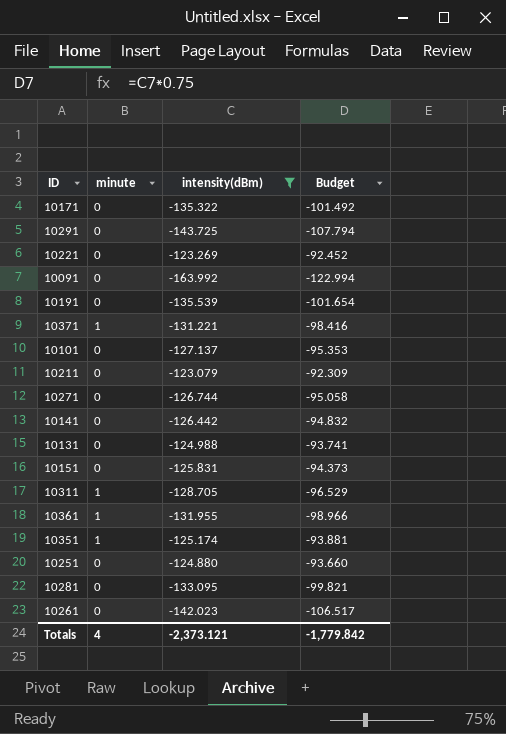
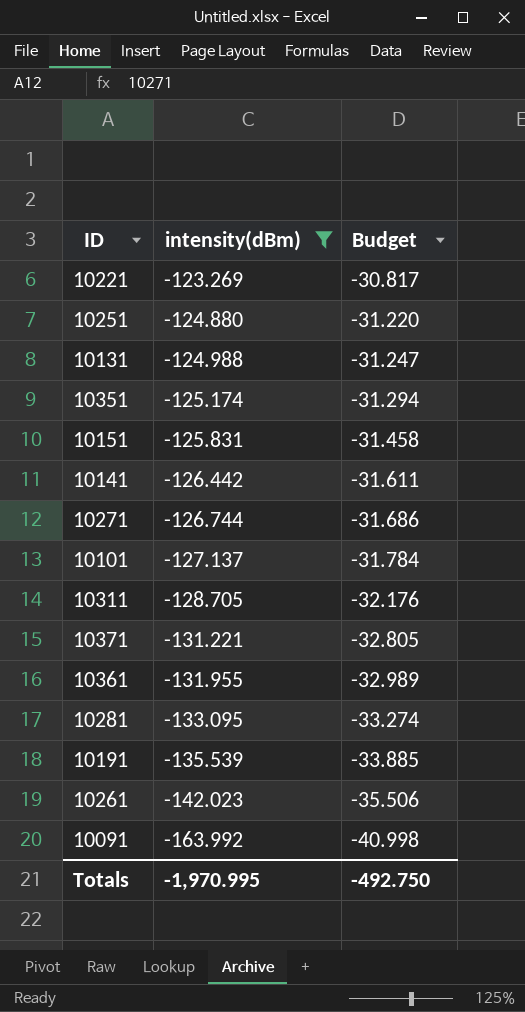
row order: none -> intensity(dBm) descending
column minute | position: 2 -> none
column Budget | formula: [intensity(dBm)] * 0.75 -> [intensity(dBm)] * 0.25
row 10171: 0 | -135.322 | -101.492 -> none
row 10291: 0 | -143.725 | -107.794 -> none
row 10211: 0 | -123.079 | -92.309 -> none
Totals | intensity(dBm): -2,373.121 -> -1,970.995
Totals | Budget: -1,779.842 -> -492.750

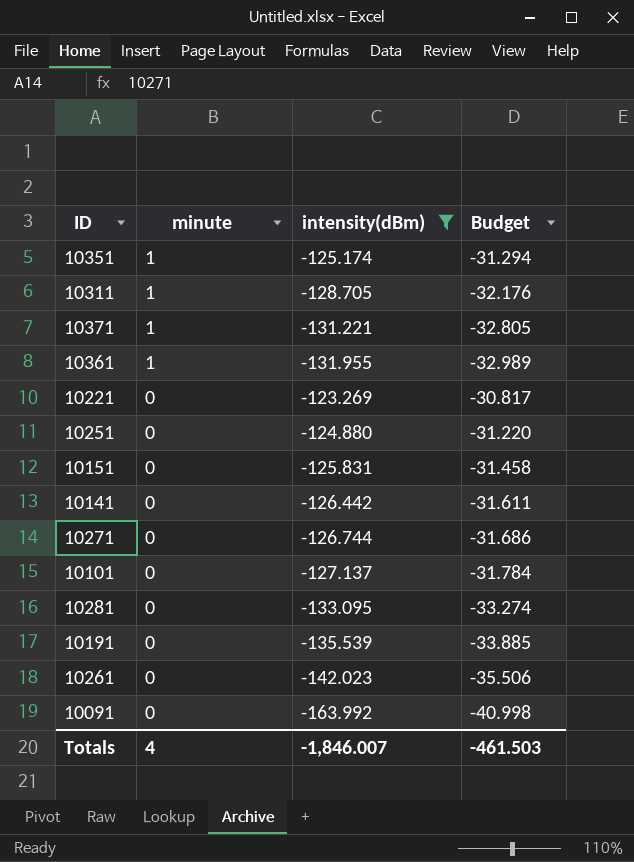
row order: intensity(dBm) descending -> minute descending
column minute | position: none -> 2
row 10131: -124.988 | -31.247 -> none
Totals | intensity(dBm): -1,970.995 -> -1,846.007
Totals | Budget: -492.750 -> -461.503

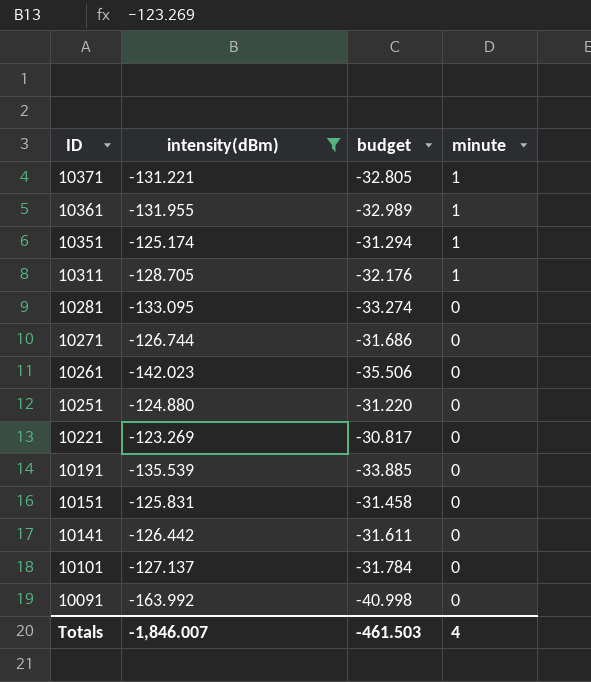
row order: minute descending -> ID descending
column name: Budget -> budget
column minute | position: 2 -> 4

